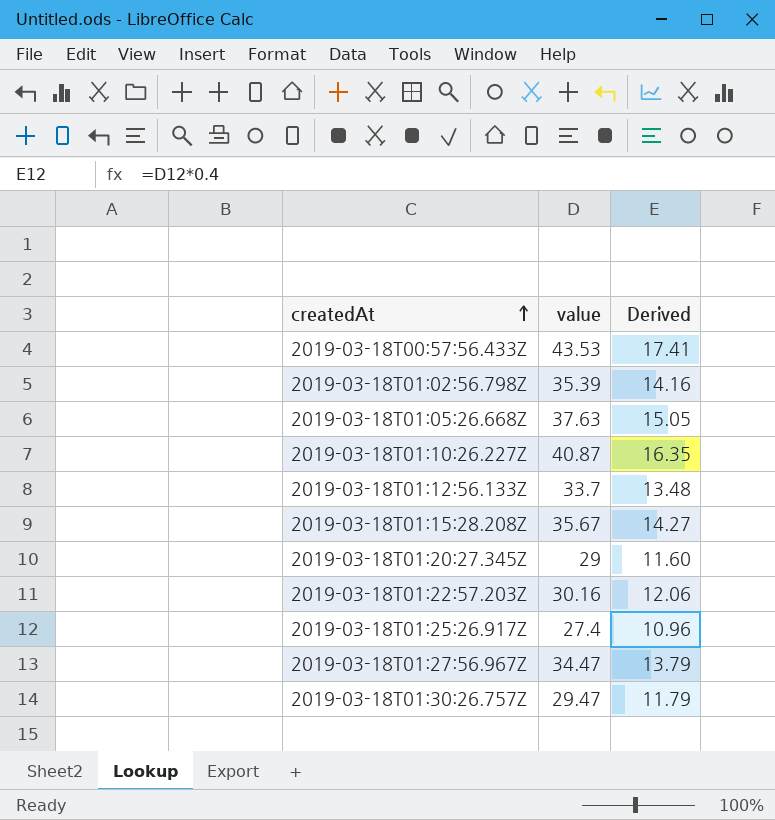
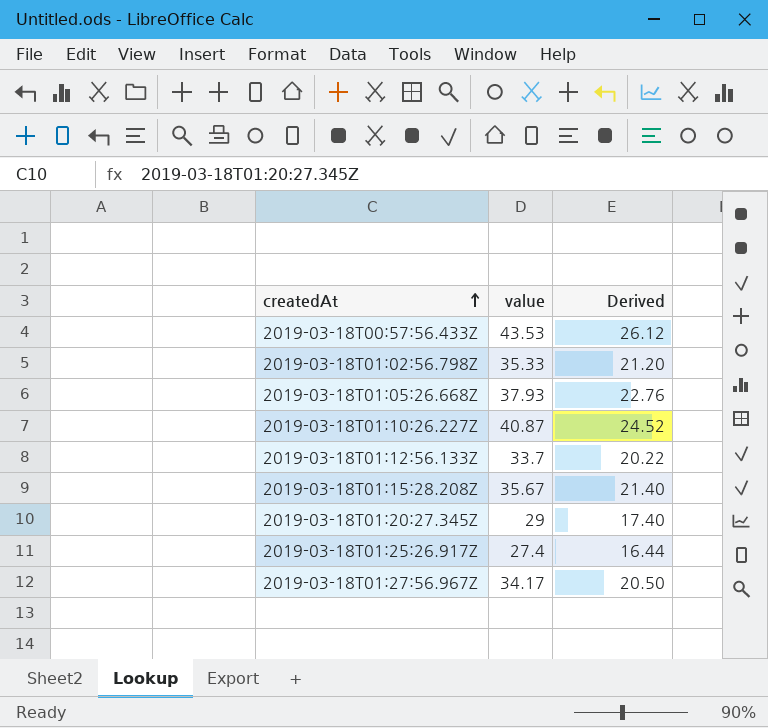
column Derived | formula: [value] * 0.4 -> [value] * 0.6
row 2019-03-18T01:22:57.203Z: 30.16 | 12.06 -> none
row 2019-03-18T01:30:26.757Z: 29.47 | 11.79 -> none
2019-03-18T01:02:56.798Z | value: 35.39 -> 35.33
2019-03-18T01:05:26.668Z | value: 37.63 -> 37.93
2019-03-18T01:27:56.967Z | value: 34.47 -> 34.17

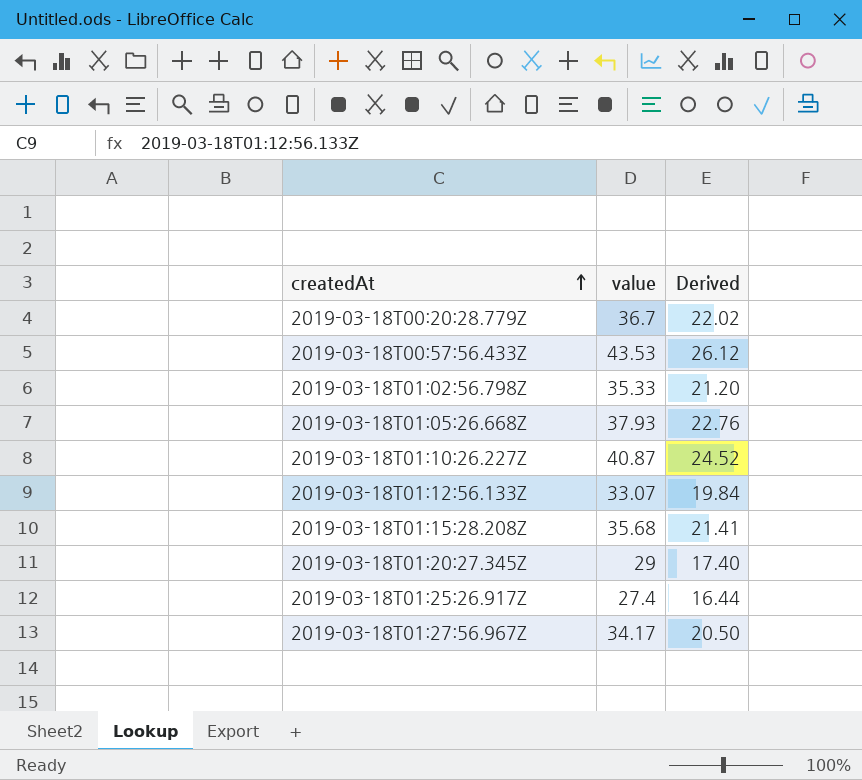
row 2019-03-18T00:20:28.779Z: none -> 36.7 | 22.02
2019-03-18T01:12:56.133Z | value: 33.7 -> 33.07
2019-03-18T01:12:56.133Z | Derived: 20.22 -> 19.84
2019-03-18T01:15:28.208Z | value: 35.67 -> 35.68
2019-03-18T01:15:28.208Z | Derived: 21.40 -> 21.41

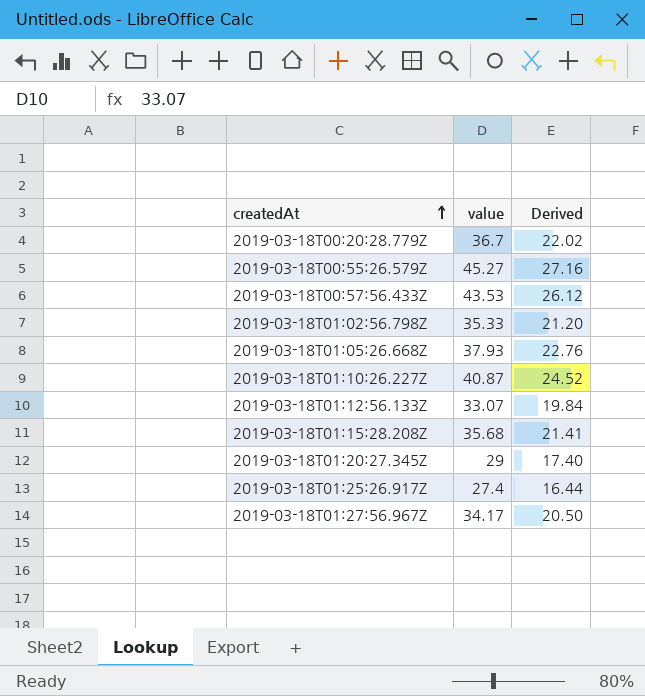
row 2019-03-18T00:55:26.579Z: none -> 45.27 | 27.16

